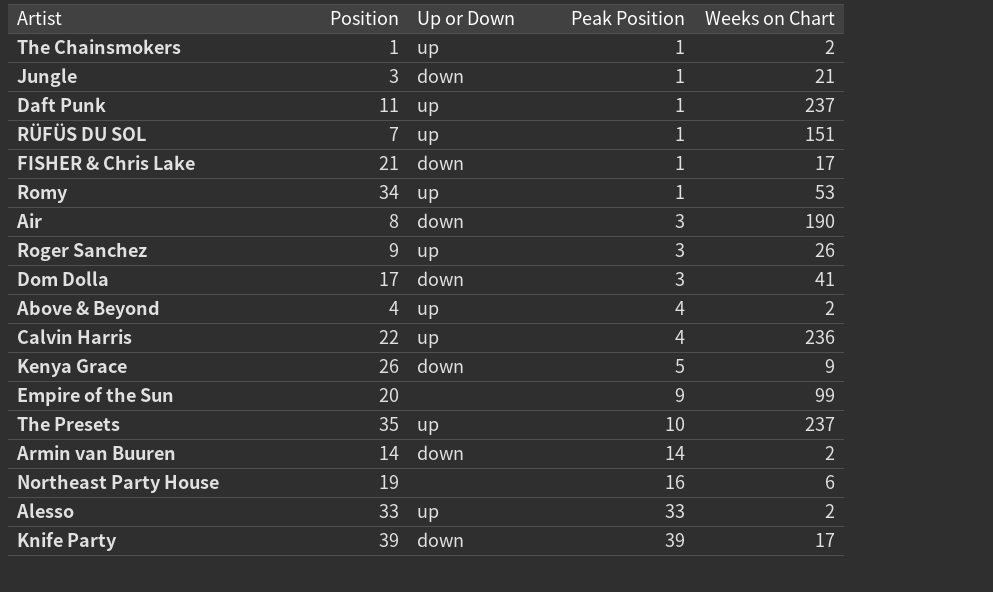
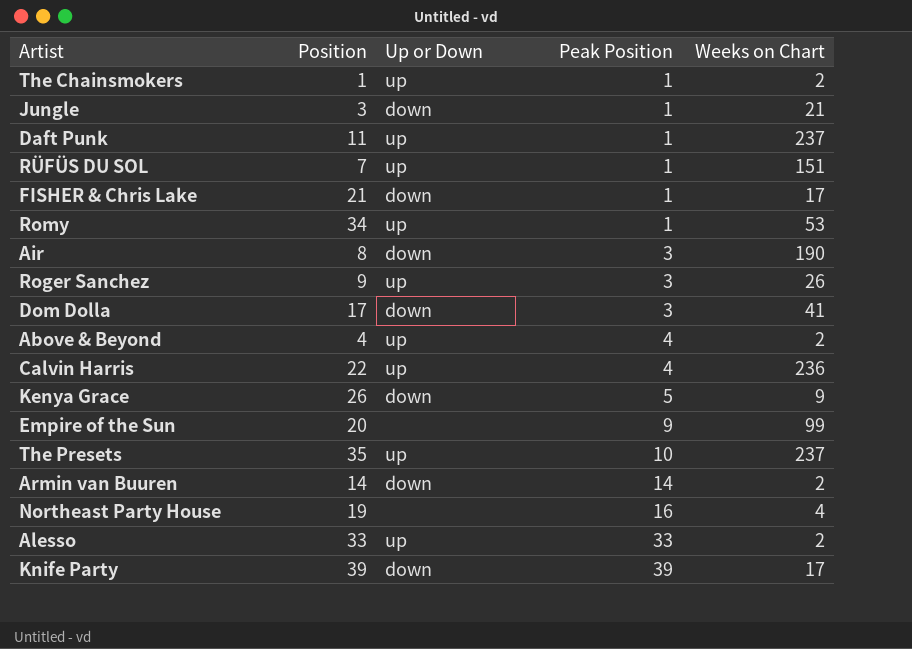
Northeast Party House | Weeks on Chart: 6 -> 4

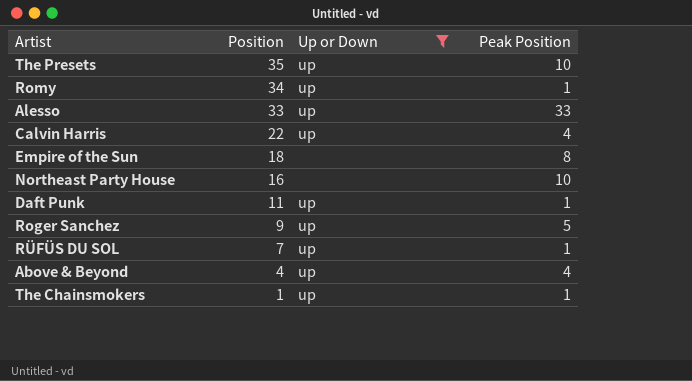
filter: none -> Up or Down != down
row order: Peak Position ascending -> Position descending
column Weeks on Chart | position: 5 -> none
Empire of the Sun | Position: 20 -> 18
Empire of the Sun | Peak Position: 9 -> 8
Northeast Party House | Position: 19 -> 16
Northeast Party House | Peak Position: 16 -> 10
Roger Sanchez | Peak Position: 3 -> 5

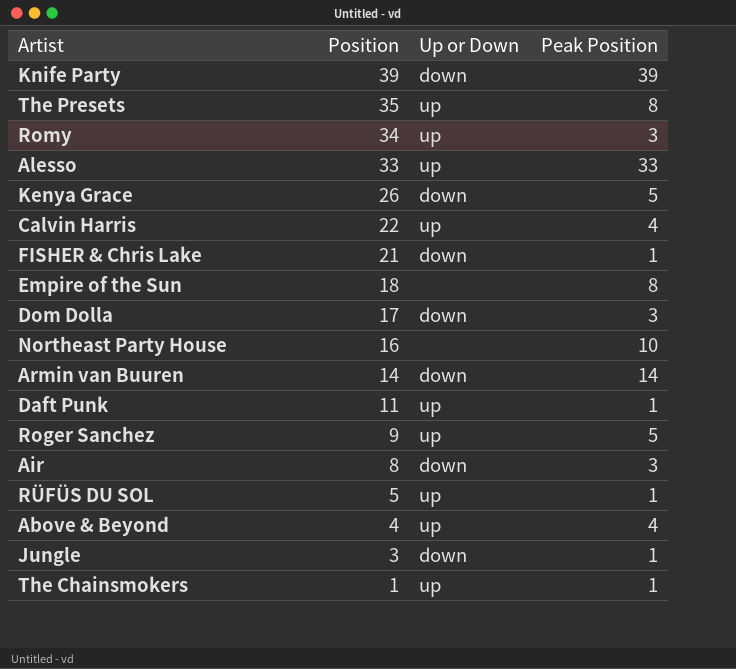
filter: Up or Down != down -> none
The Presets | Peak Position: 10 -> 8
Romy | Peak Position: 1 -> 3
RÜFÜS DU SOL | Position: 7 -> 5

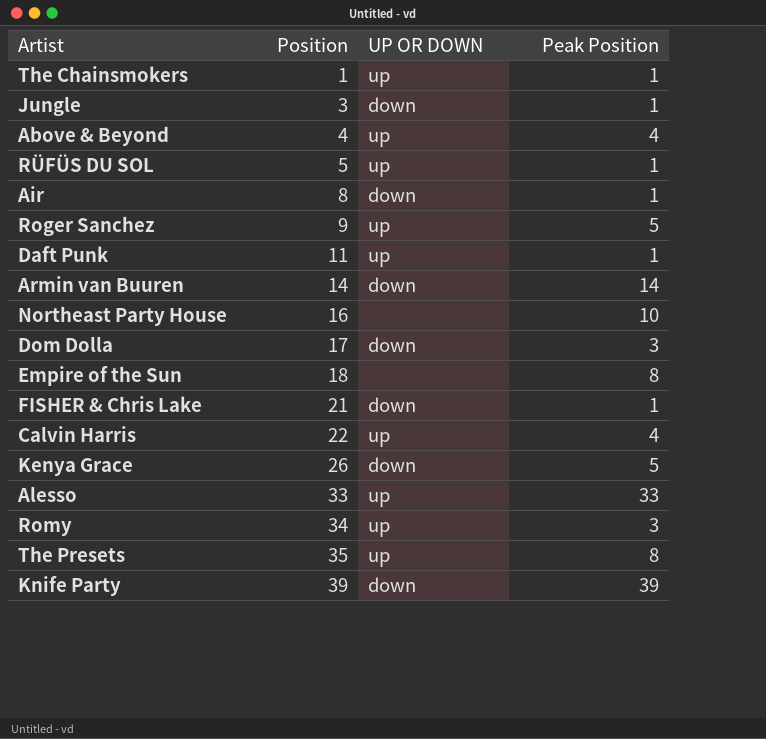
row order: Position descending -> Position ascending
column name: Up or Down -> UP OR DOWN
Air | Peak Position: 3 -> 1

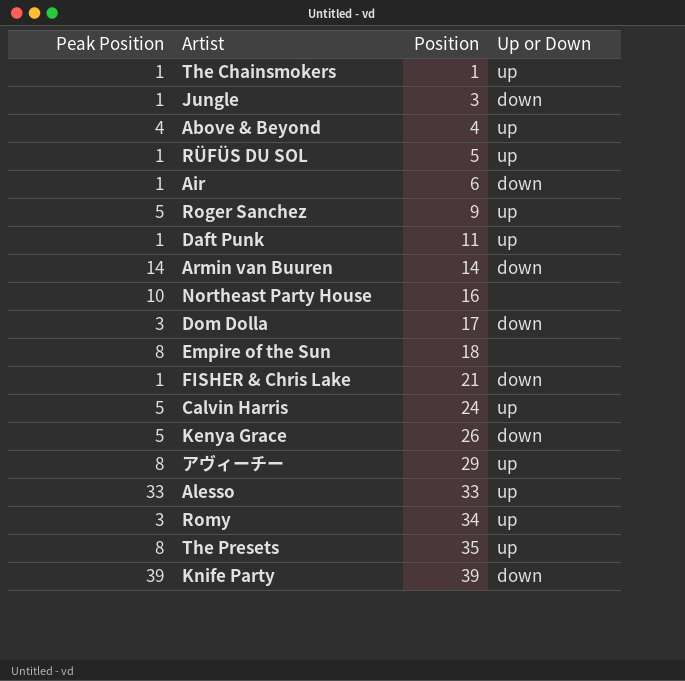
column Peak Position | position: 4 -> 1
column name: UP OR DOWN -> Up or Down
Air | Position: 8 -> 6
Calvin Harris | Peak Position: 4 -> 5
Calvin Harris | Position: 22 -> 24
row アヴィーチー: none -> 8 | 29 | up

